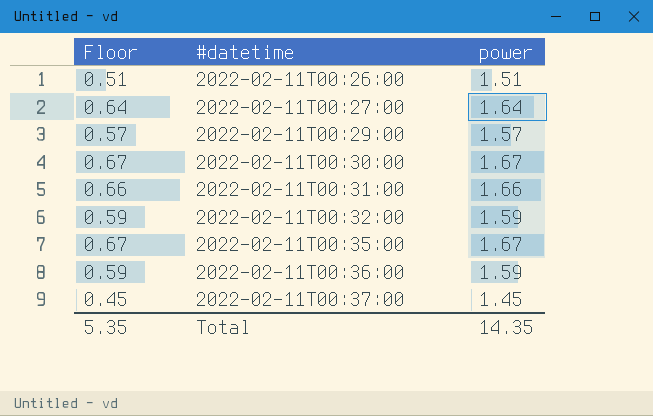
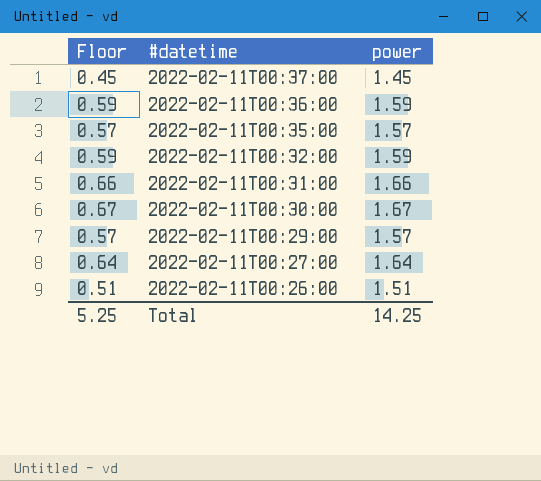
row order: #datetime ascending -> #datetime descending
2022-02-11T00:35:00 | Floor: 0.67 -> 0.57
2022-02-11T00:35:00 | power: 1.67 -> 1.57
Total | Floor: 5.35 -> 5.25
Total | power: 14.35 -> 14.25

